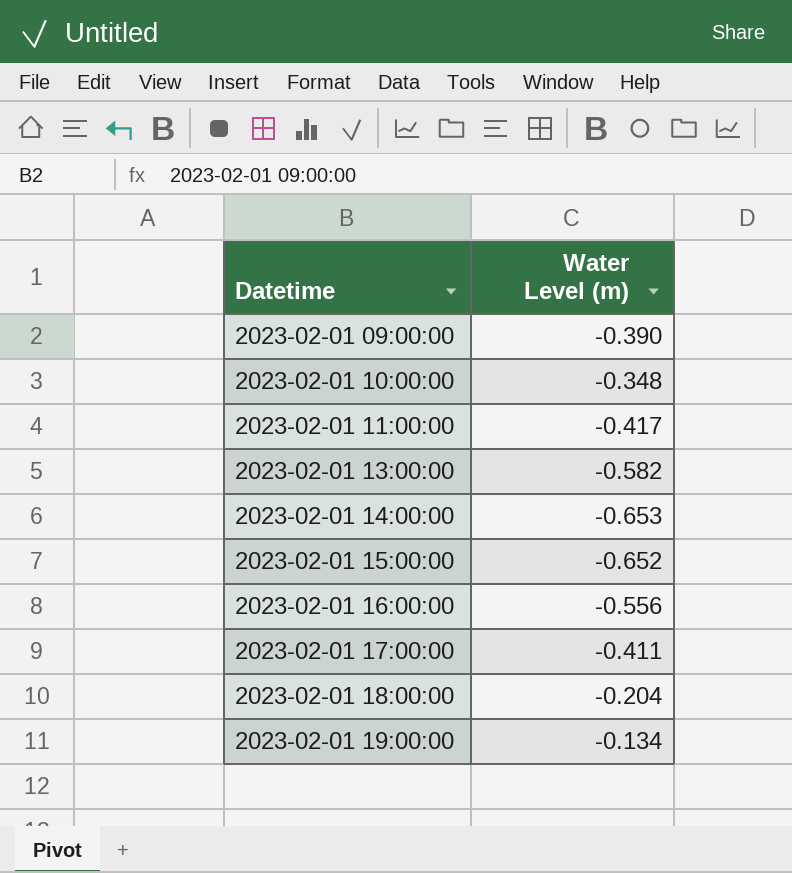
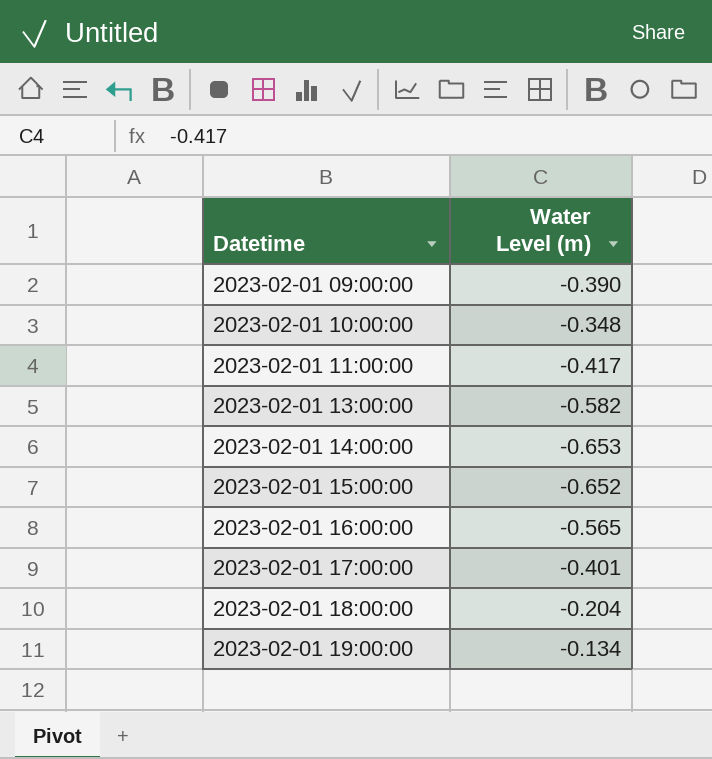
2023-02-01 16:00:00 | Water Level (m): -0.556 -> -0.565
2023-02-01 17:00:00 | Water Level (m): -0.411 -> -0.401

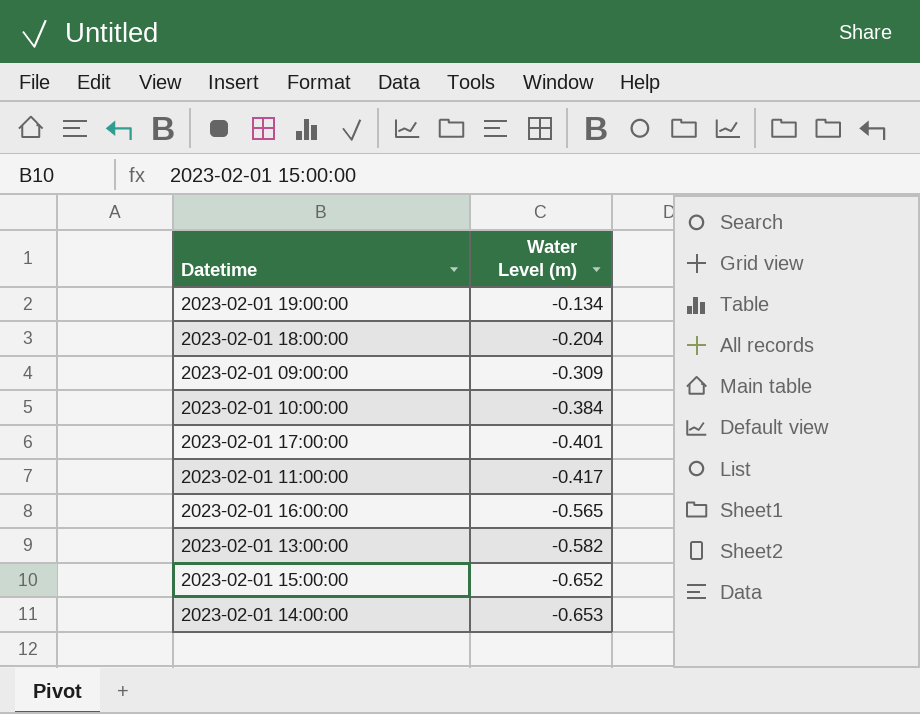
row order: Datetime ascending -> Water Level (m) descending
2023-02-01 09:00:00 | Water Level (m): -0.390 -> -0.309
2023-02-01 10:00:00 | Water Level (m): -0.348 -> -0.384

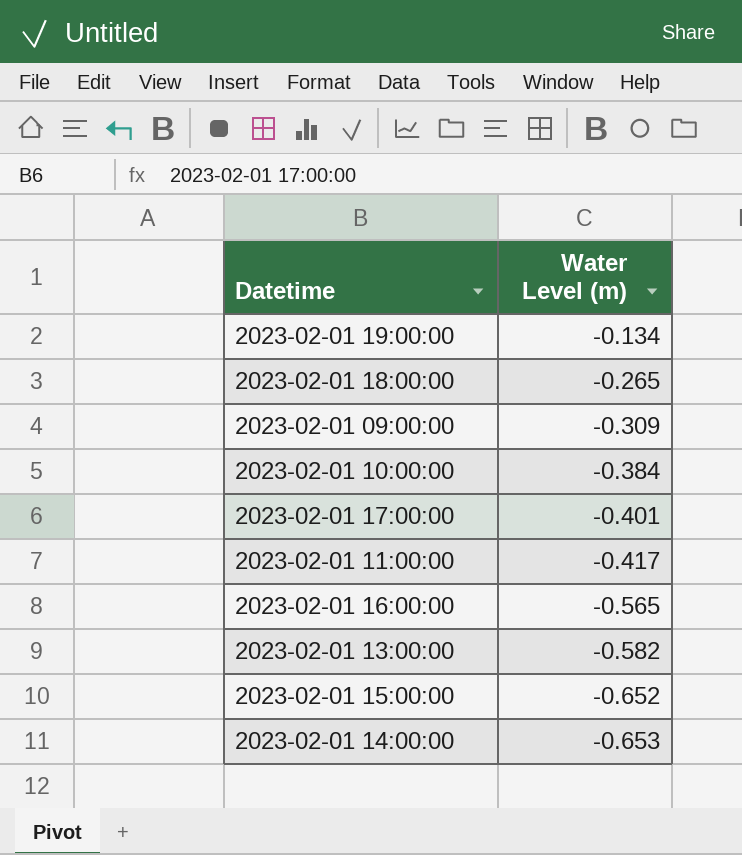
2023-02-01 18:00:00 | Water Level (m): -0.204 -> -0.265

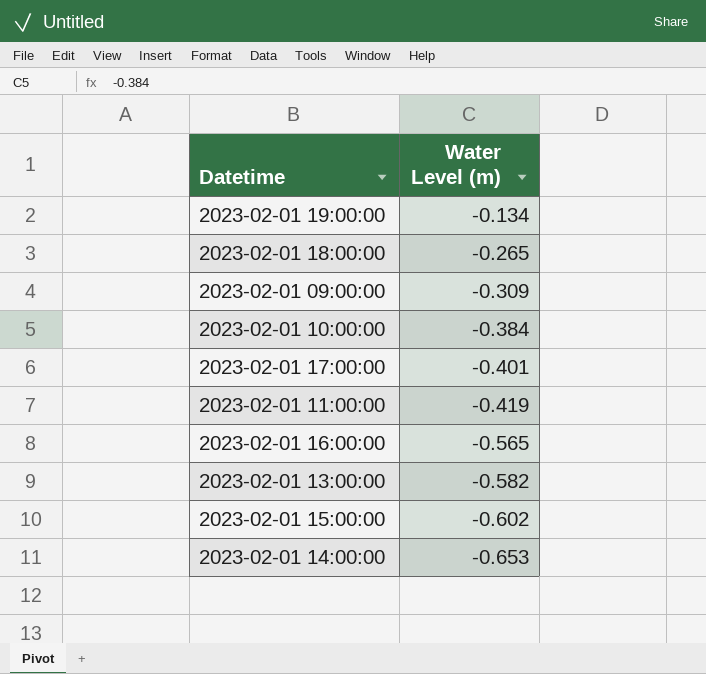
2023-02-01 11:00:00 | Water Level (m): -0.417 -> -0.419
2023-02-01 15:00:00 | Water Level (m): -0.652 -> -0.602

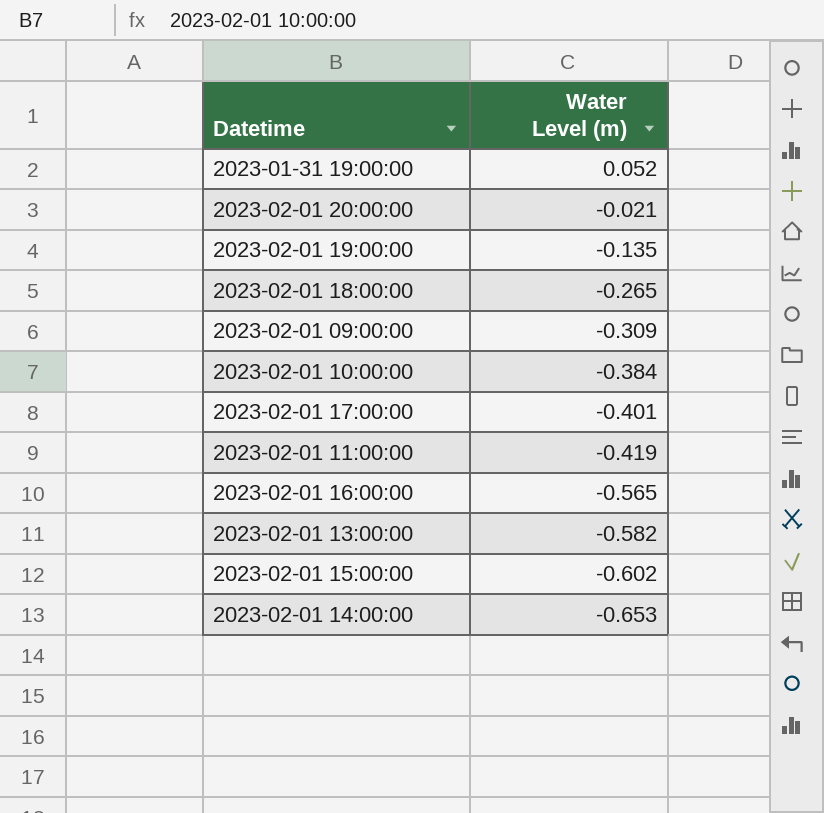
row 2023-01-31 19:00:00: none -> 0.052
row 2023-02-01 20:00:00: none -> -0.021
2023-02-01 19:00:00 | Water Level (m): -0.134 -> -0.135

